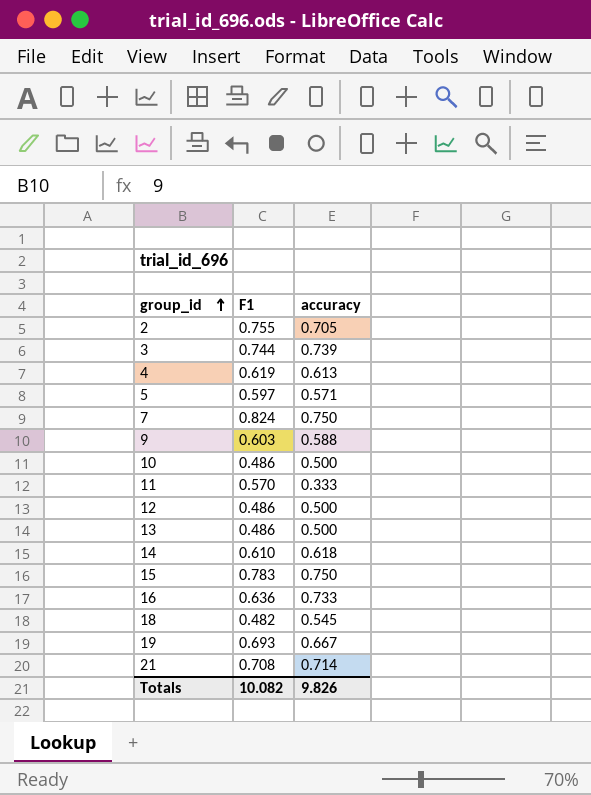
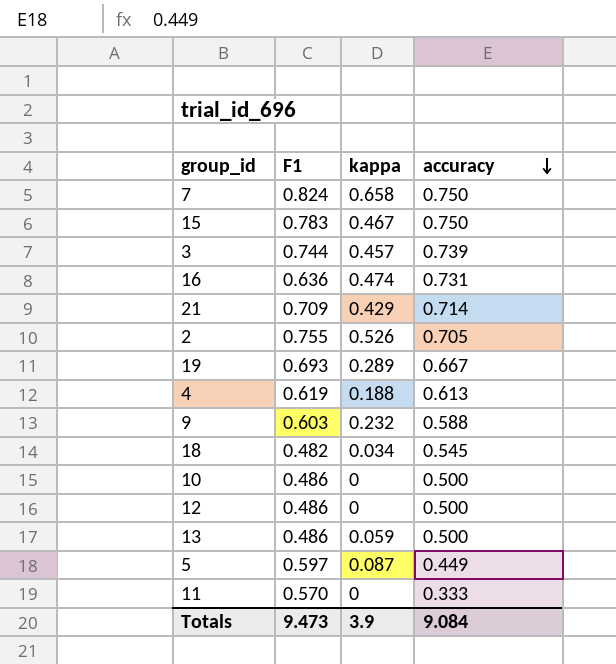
row order: group_id ascending -> accuracy descending
column kappa | position: none -> 3
row 14: 0.610 | 0.618 -> none
16 | accuracy: 0.733 -> 0.731
21 | F1: 0.708 -> 0.709
5 | accuracy: 0.571 -> 0.449
Totals | F1: 10.082 -> 9.473
Totals | accuracy: 9.826 -> 9.084

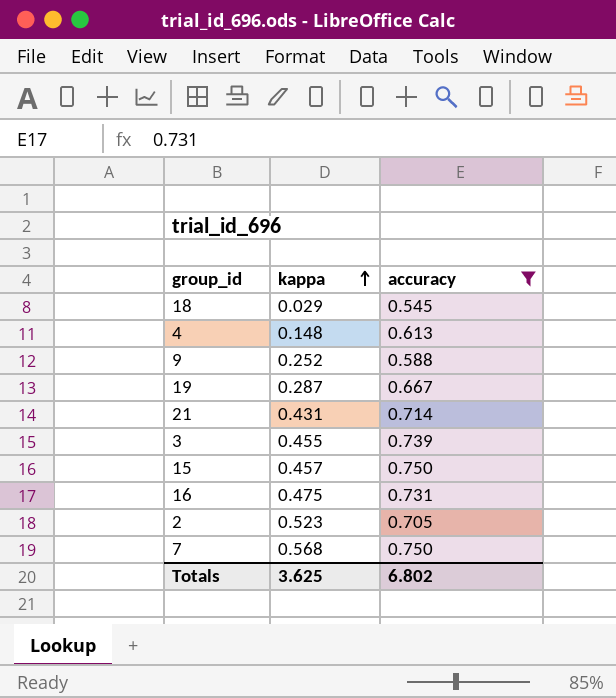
filter: none -> accuracy >= 0.545
row order: accuracy descending -> kappa ascending
column F1 | position: 2 -> none
18 | kappa: 0.034 -> 0.029
4 | kappa: 0.188 -> 0.148
9 | kappa: 0.232 -> 0.252
19 | kappa: 0.289 -> 0.287
21 | kappa: 0.429 -> 0.431
3 | kappa: 0.457 -> 0.455
15 | kappa: 0.467 -> 0.457
16 | kappa: 0.474 -> 0.475
2 | kappa: 0.526 -> 0.523
7 | kappa: 0.658 -> 0.568
Totals | kappa: 3.9 -> 3.625
Totals | accuracy: 9.084 -> 6.802

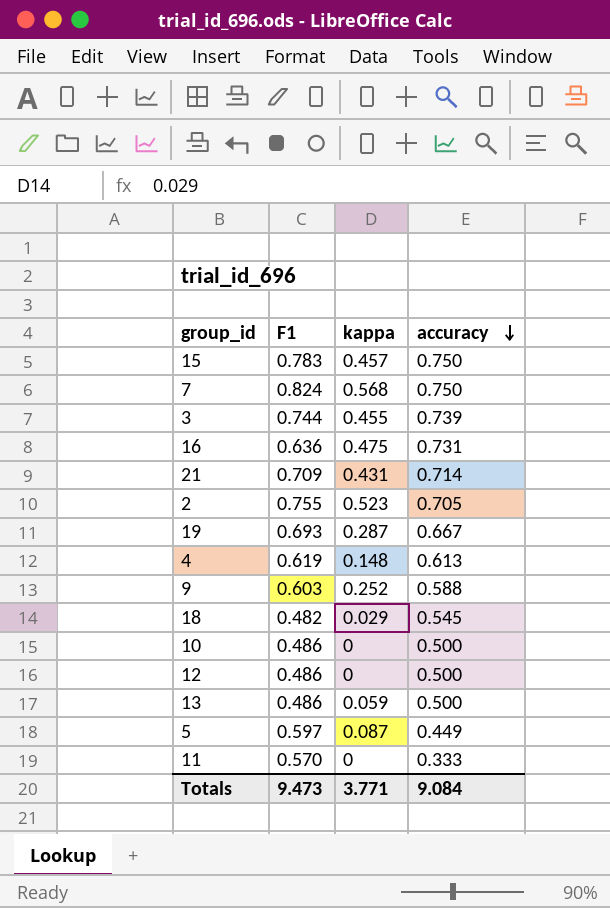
filter: accuracy >= 0.545 -> none
row order: kappa ascending -> accuracy descending
column F1 | position: none -> 2
Totals | kappa: 3.625 -> 3.771
Totals | accuracy: 6.802 -> 9.084

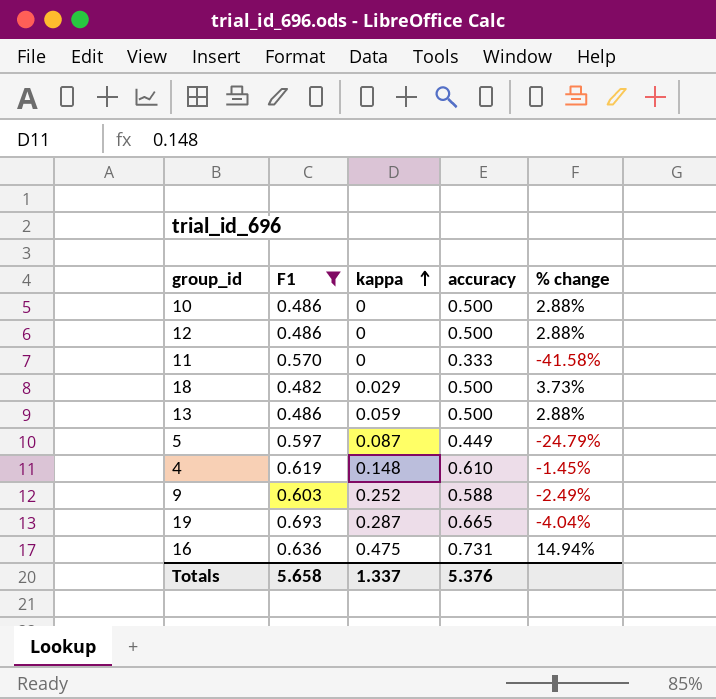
filter: none -> F1 <= 0.693
row order: accuracy descending -> kappa ascending
column % change | formula: none -> ([accuracy] - [F1]) / [F1]
18 | accuracy: 0.545 -> 0.500
4 | accuracy: 0.613 -> 0.610
19 | accuracy: 0.667 -> 0.665
Totals | F1: 9.473 -> 5.658
Totals | kappa: 3.771 -> 1.337
Totals | accuracy: 9.084 -> 5.376

